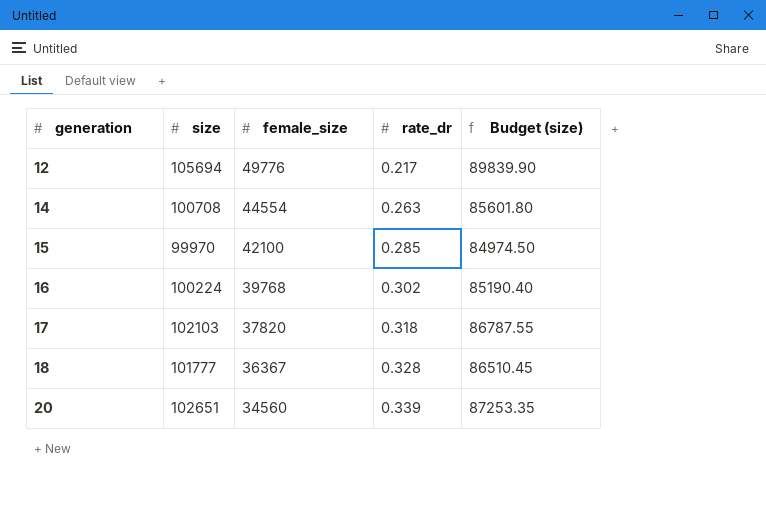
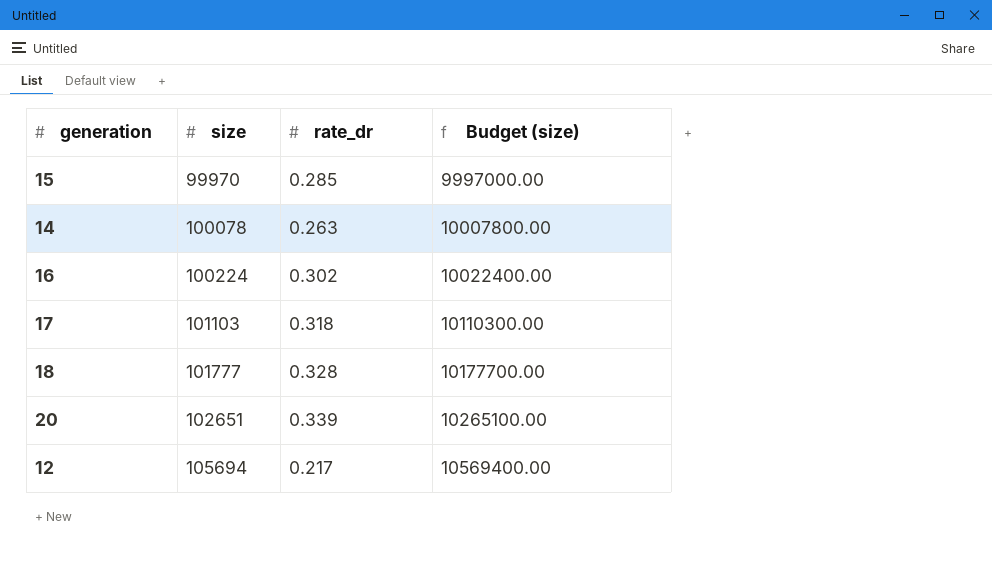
row order: generation ascending -> size ascending
column female_size | position: 3 -> none
column Budget (size) | formula: [size] * 0.85 -> [size] * 100
14 | size: 100708 -> 100078
17 | size: 102103 -> 101103

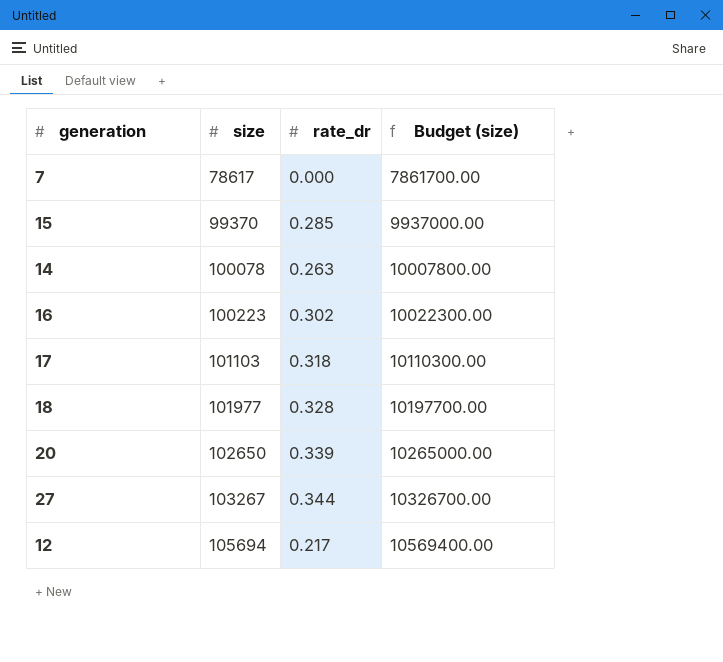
row 7: none -> 78617 | 0.000 | 7861700.00
15 | size: 99970 -> 99370
15 | Budget (size): 9997000.00 -> 9937000.00
16 | size: 100224 -> 100223
16 | Budget (size): 10022400.00 -> 10022300.00
18 | size: 101777 -> 101977
18 | Budget (size): 10177700.00 -> 10197700.00
20 | size: 102651 -> 102650
20 | Budget (size): 10265100.00 -> 10265000.00
row 27: none -> 103267 | 0.344 | 10326700.00

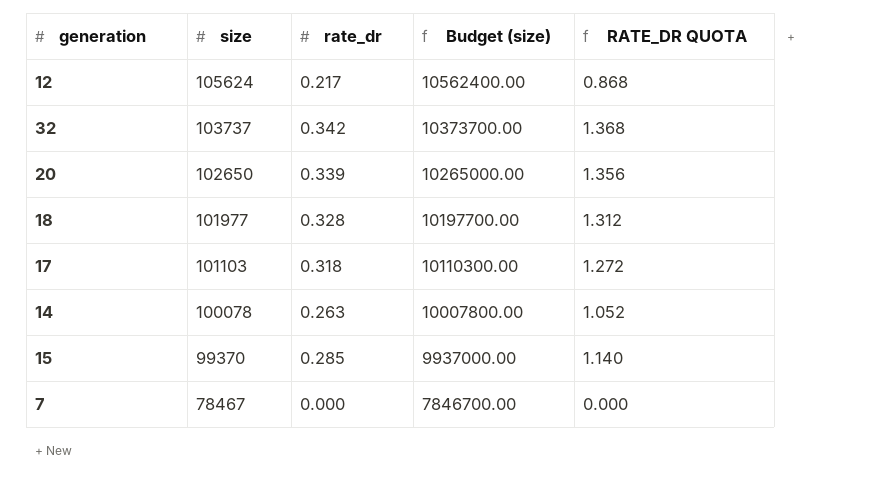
row order: size ascending -> size descending
column RATE_DR QUOTA | formula: none -> [rate_dr] * 4
row 16: 100223 | 0.302 | 10022300.00 -> none
row 27: 103267 | 0.344 | 10326700.00 -> none
12 | size: 105694 -> 105624
12 | Budget (size): 10569400.00 -> 10562400.00
row 32: none -> 103737 | 0.342 | 10373700.00 | 1.368
7 | size: 78617 -> 78467
7 | Budget (size): 7861700.00 -> 7846700.00

